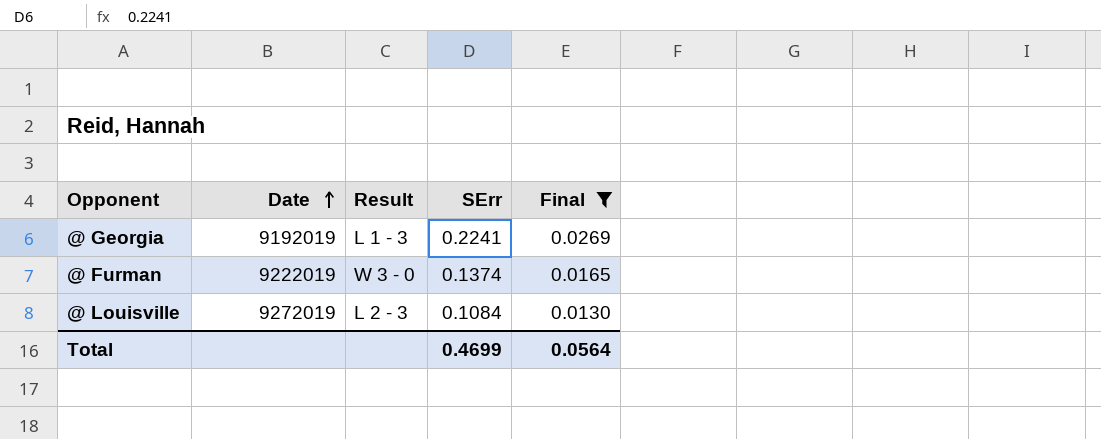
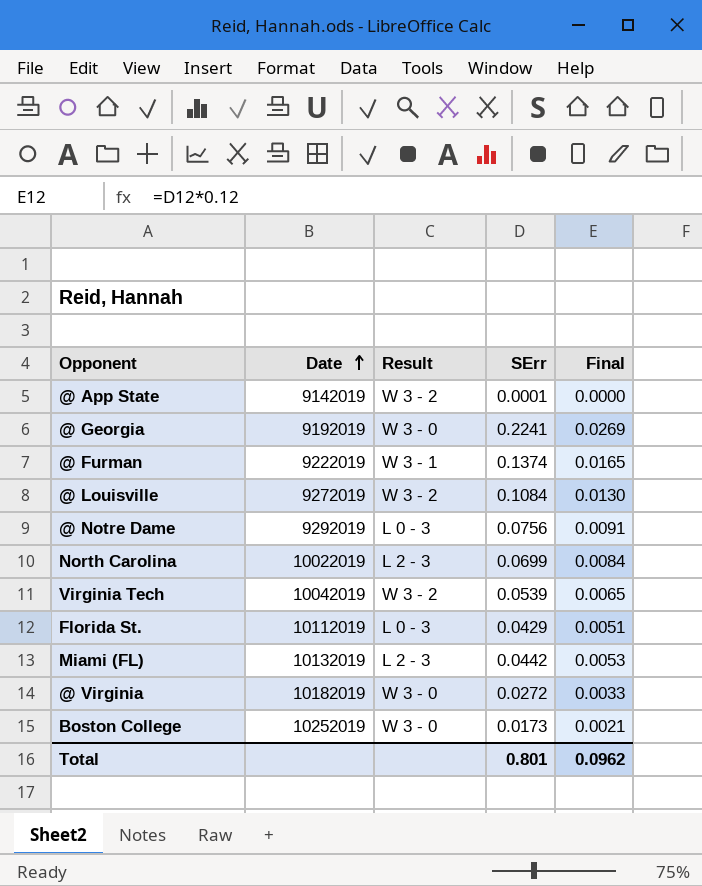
filter: Final >= 0.0130 -> none
@ Georgia | Result: L 1 - 3 -> W 3 - 0
@ Furman | Result: W 3 - 0 -> W 3 - 1
@ Louisville | Result: L 2 - 3 -> W 3 - 2
Total | SErr: 0.4699 -> 0.801
Total | Final: 0.0564 -> 0.0962

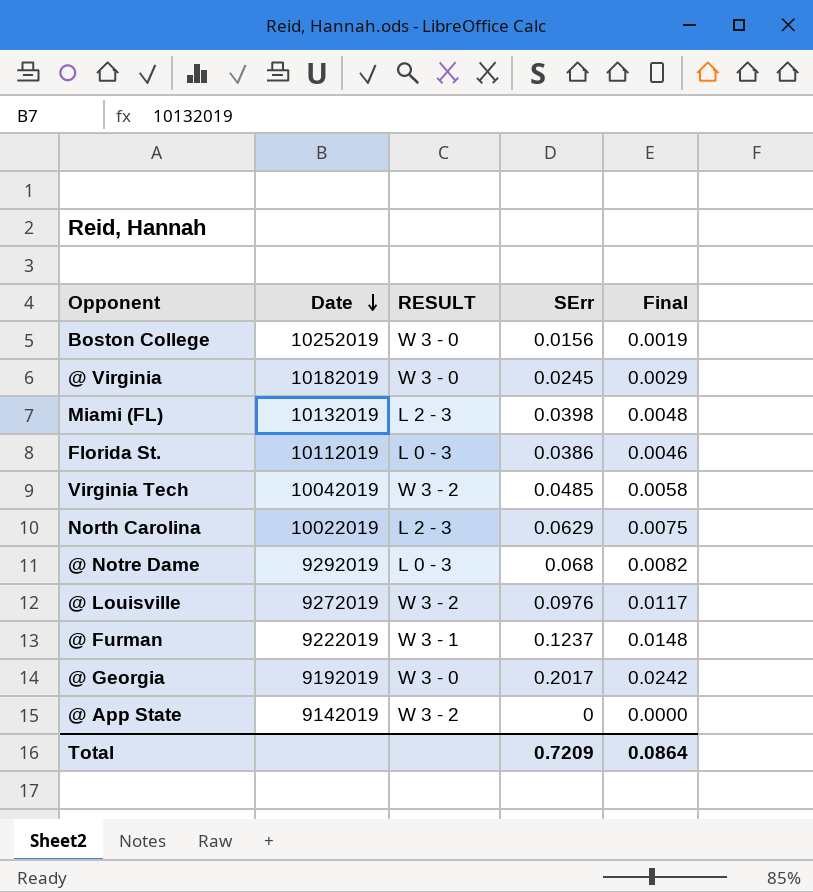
row order: Date ascending -> Date descending
column name: Result -> RESULT
Boston College | SErr: 0.0173 -> 0.0156
Boston College | Final: 0.0021 -> 0.0019
@ Virginia | SErr: 0.0272 -> 0.0245
@ Virginia | Final: 0.0033 -> 0.0029
Miami (FL) | SErr: 0.0442 -> 0.0398
Miami (FL) | Final: 0.0053 -> 0.0048
Florida St. | SErr: 0.0429 -> 0.0386
Florida St. | Final: 0.0051 -> 0.0046
Virginia Tech | SErr: 0.0539 -> 0.0485
Virginia Tech | Final: 0.0065 -> 0.0058
North Carolina | SErr: 0.0699 -> 0.0629
North Carolina | Final: 0.0084 -> 0.0075
@ Notre Dame | SErr: 0.0756 -> 0.068
@ Notre Dame | Final: 0.0091 -> 0.0082
@ Louisville | SErr: 0.1084 -> 0.0976
@ Louisville | Final: 0.0130 -> 0.0117
@ Furman | SErr: 0.1374 -> 0.1237
@ Furman | Final: 0.0165 -> 0.0148
@ Georgia | SErr: 0.2241 -> 0.2017
@ Georgia | Final: 0.0269 -> 0.0242
@ App State | SErr: 0.0001 -> 0
Total | SErr: 0.801 -> 0.7209
Total | Final: 0.0962 -> 0.0864

